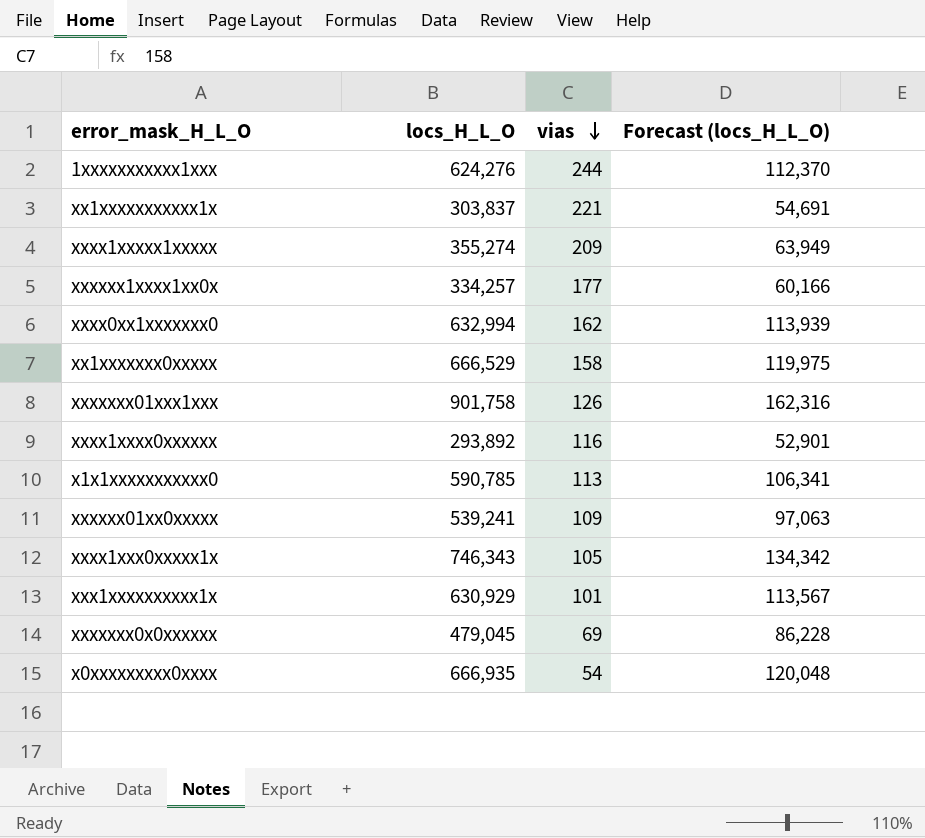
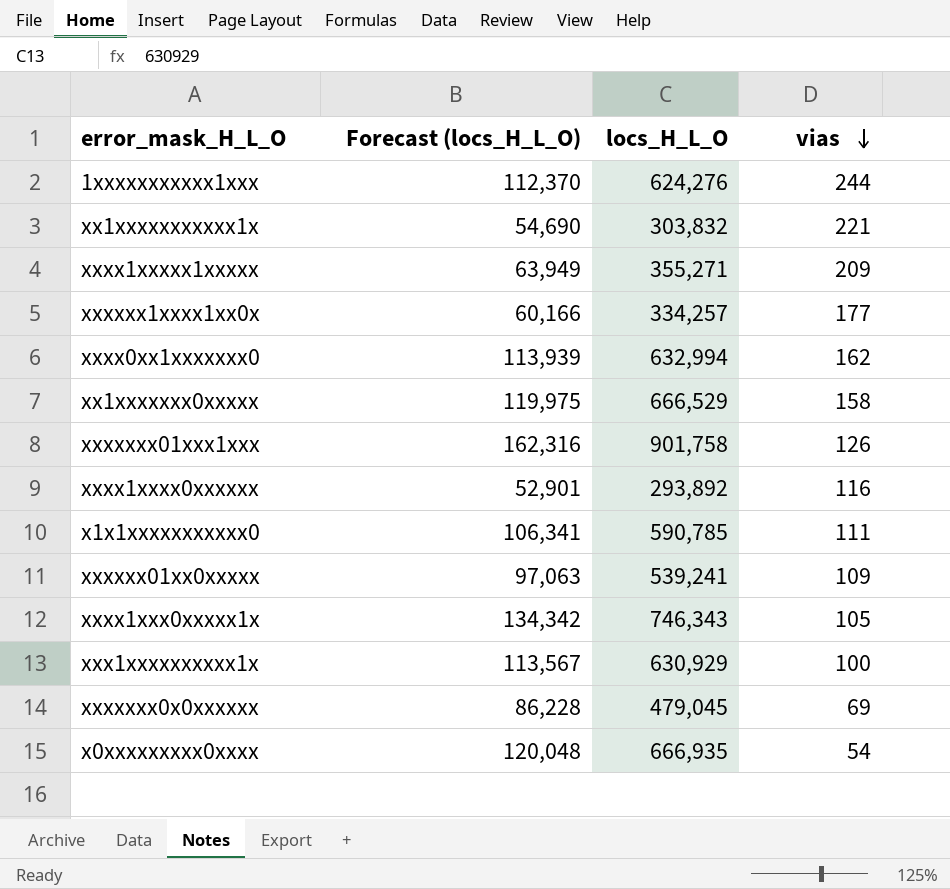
column Forecast (locs_H_L_O) | position: 4 -> 2
xx1xxxxxxxxxxx1x | Forecast (locs_H_L_O): 54,691 -> 54,690
xx1xxxxxxxxxxx1x | locs_H_L_O: 303,837 -> 303,832
xxxx1xxxxx1xxxxx | locs_H_L_O: 355,274 -> 355,271
x1x1xxxxxxxxxxx0 | vias: 113 -> 111
xxx1xxxxxxxxxx1x | vias: 101 -> 100

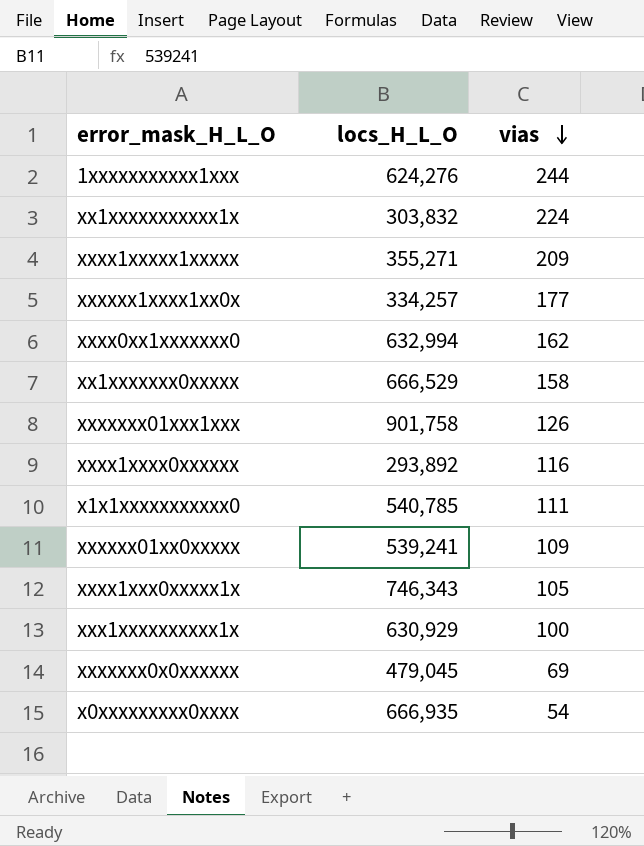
column Forecast (locs_H_L_O) | formula: [locs_H_L_O] * 0.18 -> none
xx1xxxxxxxxxxx1x | vias: 221 -> 224
x1x1xxxxxxxxxxx0 | locs_H_L_O: 590,785 -> 540,785

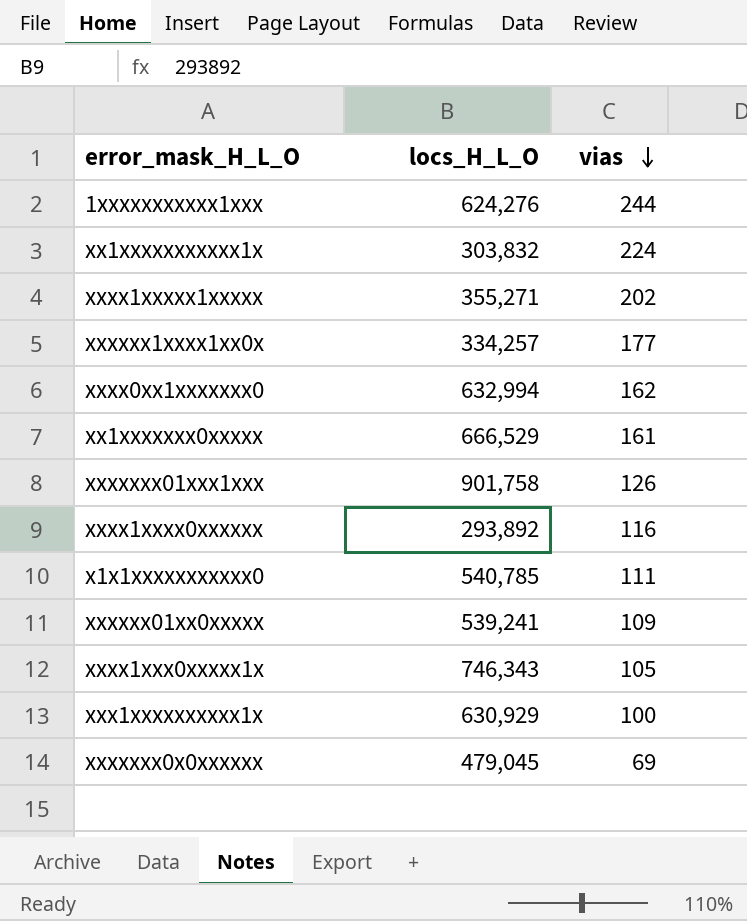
row x0xxxxxxxxx0xxxx: 666,935 | 54 -> none
xxxx1xxxxx1xxxxx | vias: 209 -> 202
xx1xxxxxxx0xxxxx | vias: 158 -> 161

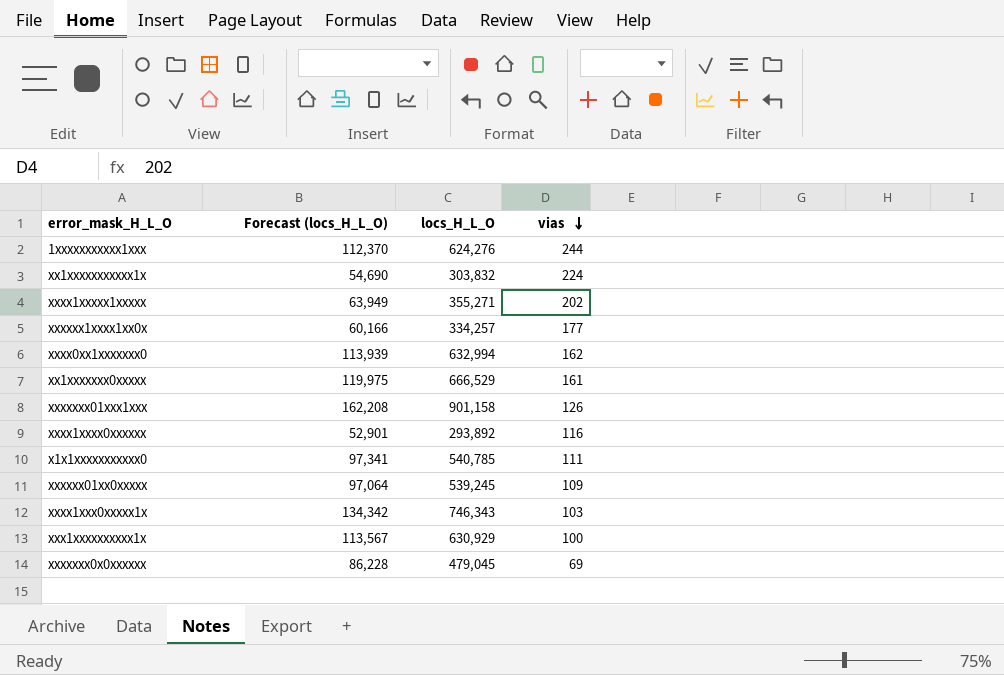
column Forecast (locs_H_L_O) | formula: none -> [locs_H_L_O] * 0.18
xxxxxxx01xxx1xxx | locs_H_L_O: 901,758 -> 901,158
xxxxxx01xx0xxxxx | locs_H_L_O: 539,241 -> 539,245
xxxx1xxx0xxxxx1x | vias: 105 -> 103

